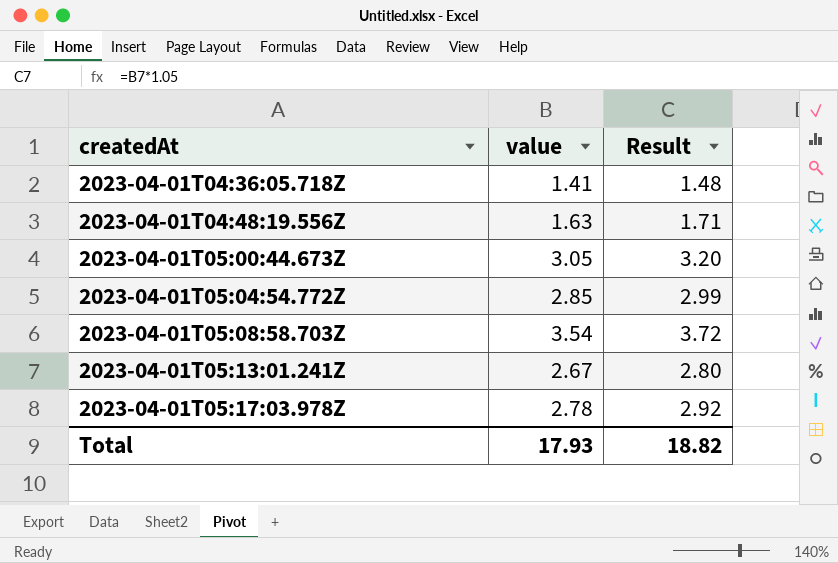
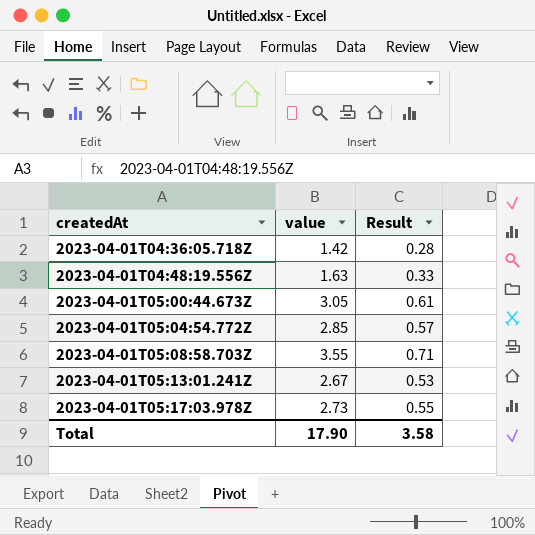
column Result | formula: [value] * 1.05 -> [value] * 0.2
2023-04-01T04:36:05.718Z | value: 1.41 -> 1.42
2023-04-01T05:08:58.703Z | value: 3.54 -> 3.55
2023-04-01T05:17:03.978Z | value: 2.78 -> 2.73
Total | value: 17.93 -> 17.90
Total | Result: 18.82 -> 3.58

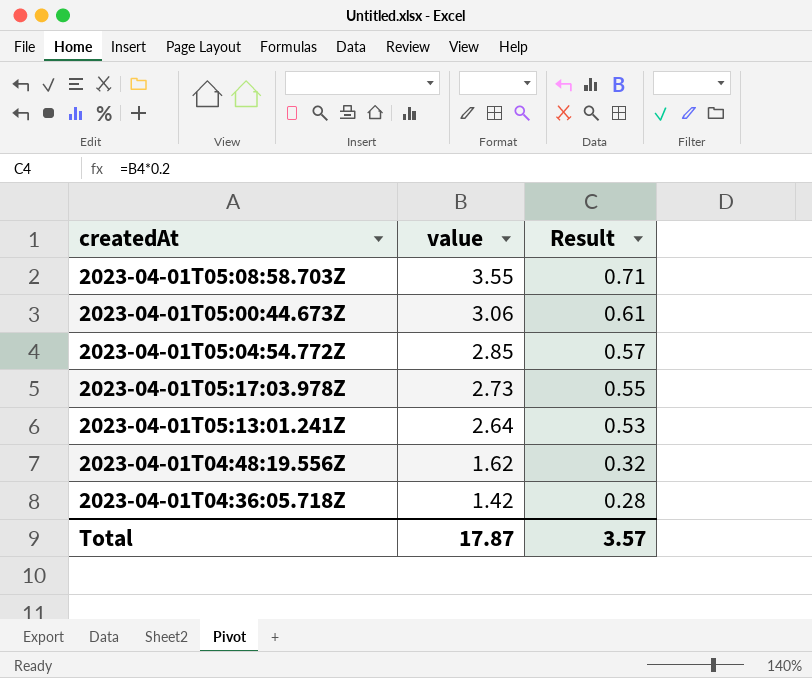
row order: createdAt ascending -> value descending
2023-04-01T05:00:44.673Z | value: 3.05 -> 3.06
2023-04-01T05:13:01.241Z | value: 2.67 -> 2.64
2023-04-01T04:48:19.556Z | value: 1.63 -> 1.62
2023-04-01T04:48:19.556Z | Result: 0.33 -> 0.32
Total | value: 17.90 -> 17.87
Total | Result: 3.58 -> 3.57

